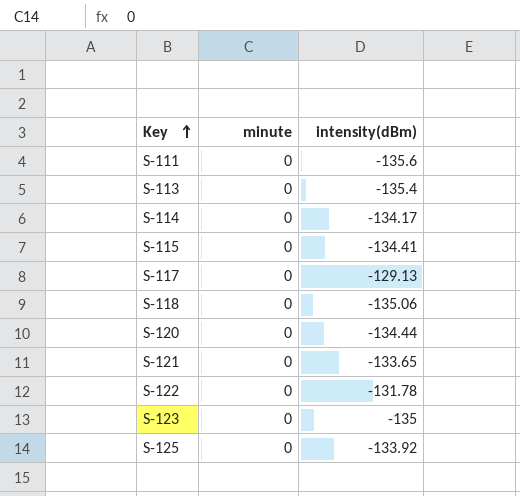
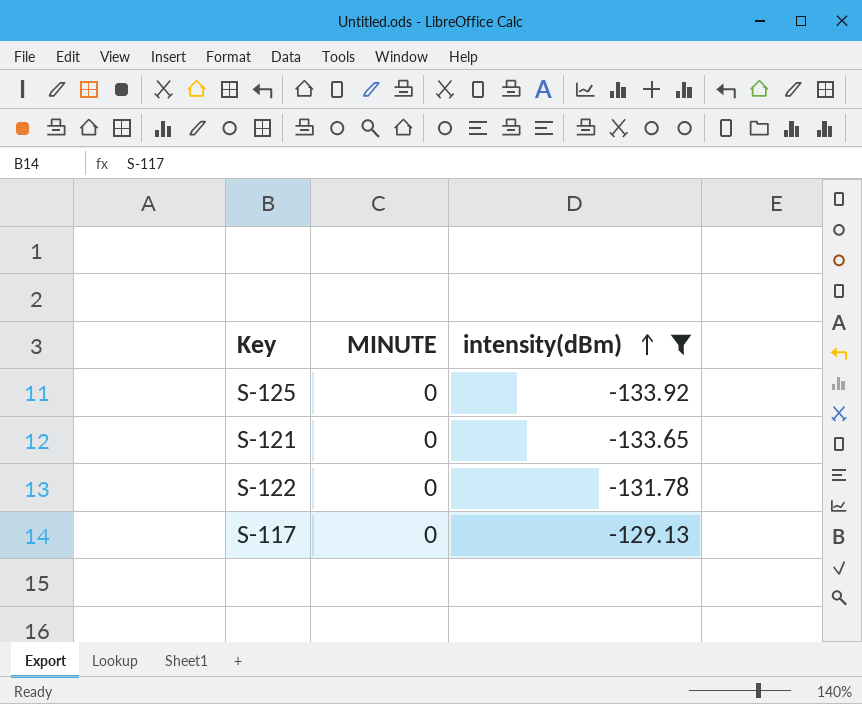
filter: none -> intensity(dBm) >= -133.92
row order: Key ascending -> intensity(dBm) ascending
column name: minute -> MINUTE

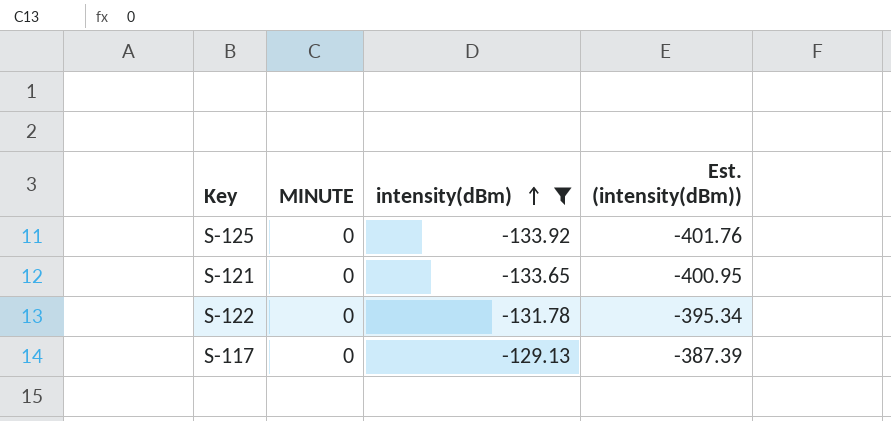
column Est. (intensity(dBm)) | formula: none -> [intensity(dBm)] * 3

